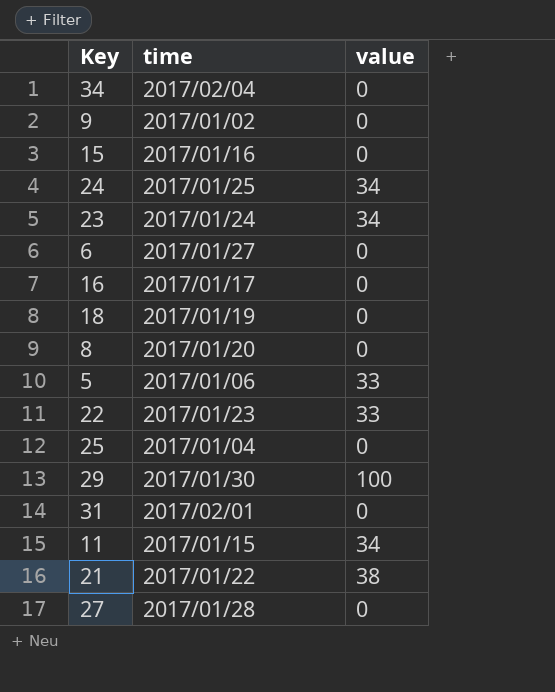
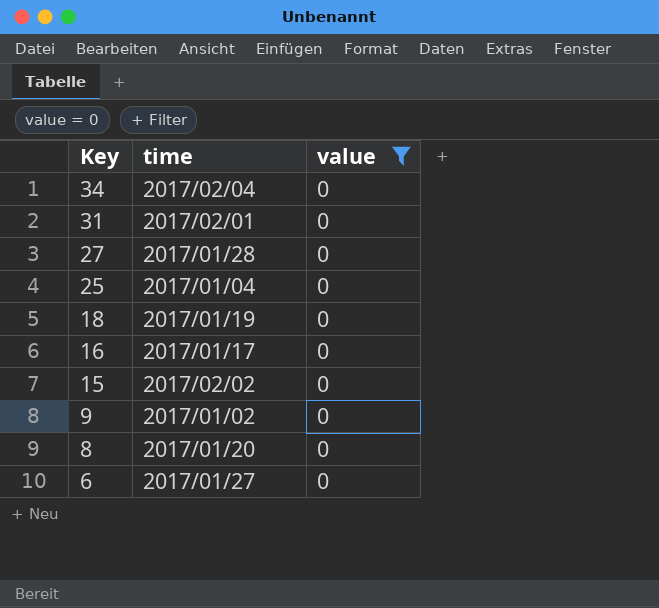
filter: none -> value = 0
row order: none -> Key descending
15 | time: 2017/01/16 -> 2017/02/02

